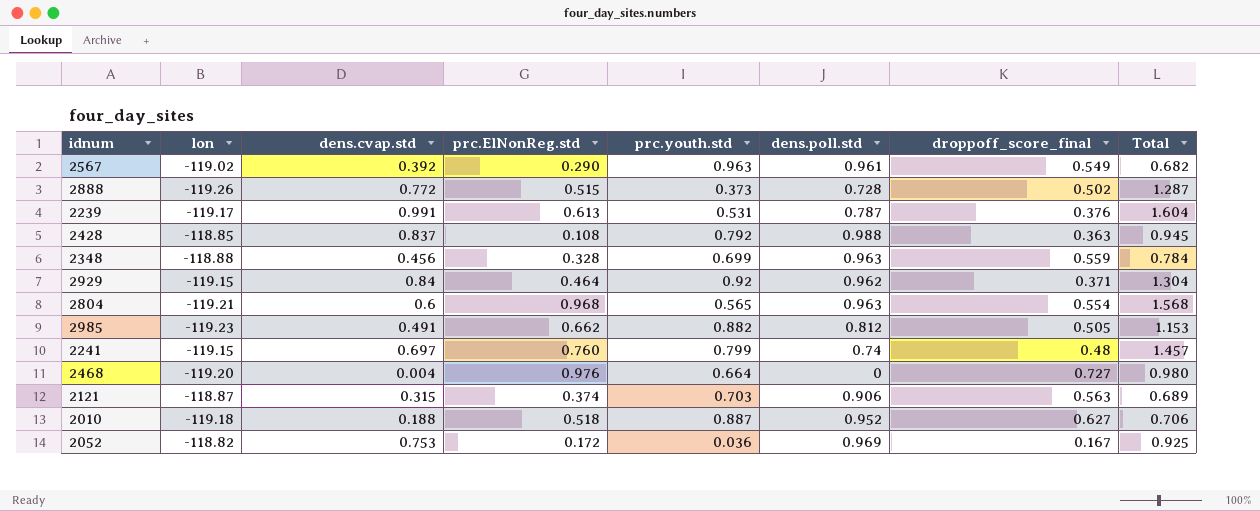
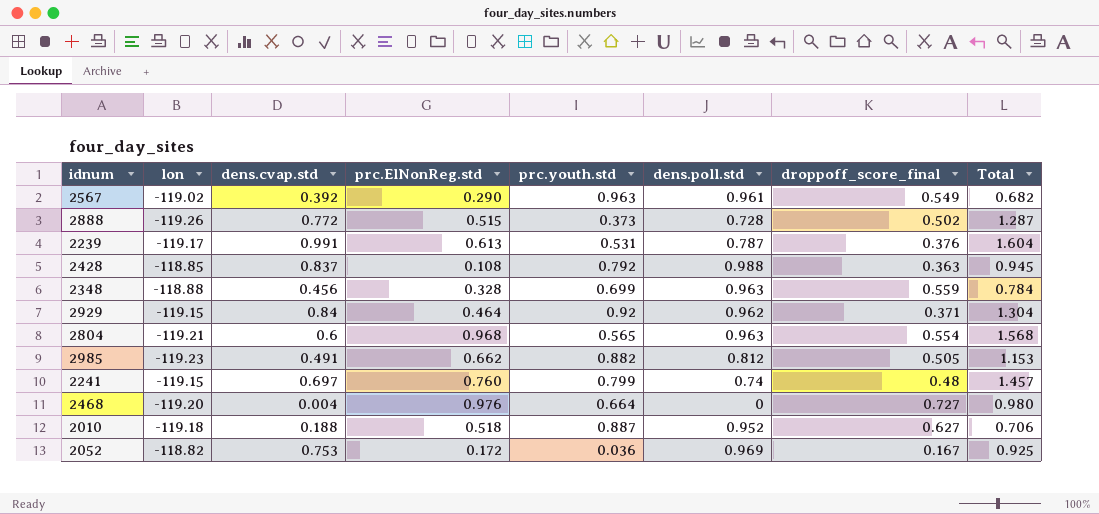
row 2121: -118.87 | 0.315 | 0.374 | 0.703 | 0.906 | 0.563 | 0.689 -> none

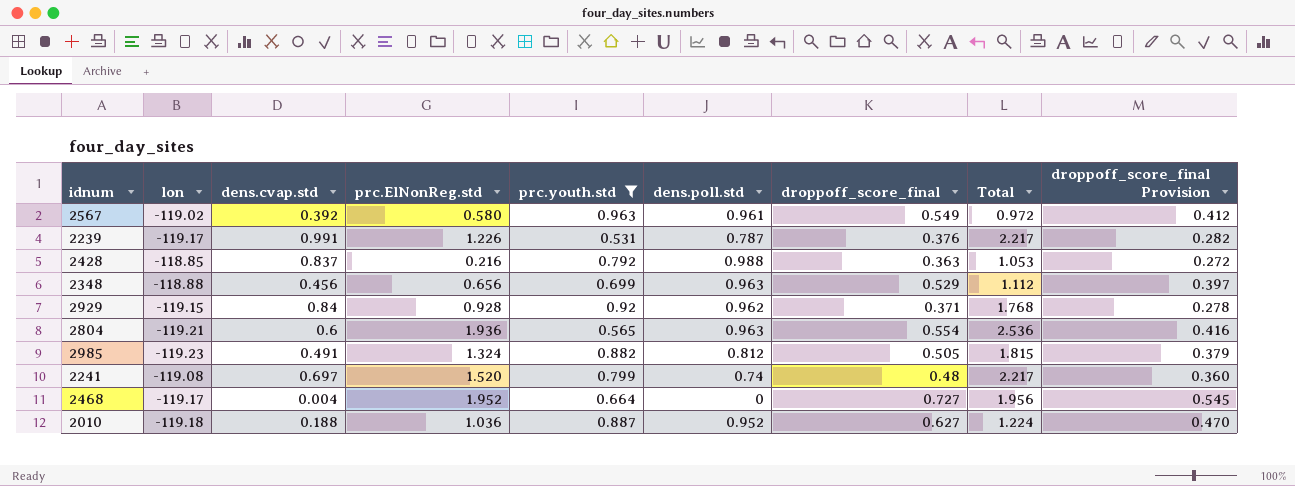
filter: none -> prc.youth.std >= 0.531
column droppoff_score_final Provision | formula: none -> [droppoff_score_final] * 0.75
2567 | prc.ElNonReg.std: 0.290 -> 0.580
2567 | Total: 0.682 -> 0.972
2239 | prc.ElNonReg.std: 0.613 -> 1.226
2239 | Total: 1.604 -> 2.217
2428 | prc.ElNonReg.std: 0.108 -> 0.216
2428 | Total: 0.945 -> 1.053
2348 | prc.ElNonReg.std: 0.328 -> 0.656
2348 | droppoff_score_final: 0.559 -> 0.529
2348 | Total: 0.784 -> 1.112
2929 | prc.ElNonReg.std: 0.464 -> 0.928
2929 | Total: 1.304 -> 1.768
2804 | prc.ElNonReg.std: 0.968 -> 1.936
2804 | Total: 1.568 -> 2.536
2985 | prc.ElNonReg.std: 0.662 -> 1.324
2985 | Total: 1.153 -> 1.815
2241 | lon: -119.15 -> -119.08
2241 | prc.ElNonReg.std: 0.760 -> 1.520
2241 | Total: 1.457 -> 2.217
2468 | lon: -119.20 -> -119.17
2468 | prc.ElNonReg.std: 0.976 -> 1.952
2468 | Total: 0.980 -> 1.956
2010 | prc.ElNonReg.std: 0.518 -> 1.036
2010 | Total: 0.706 -> 1.224

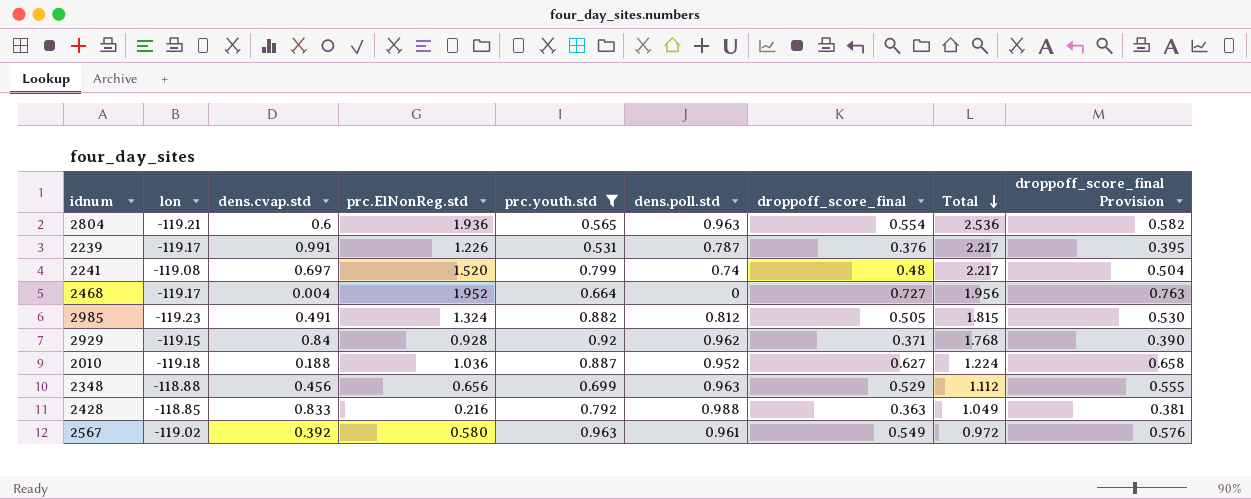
row order: none -> Total descending
column droppoff_score_final Provision | formula: [droppoff_score_final] * 0.75 -> [droppoff_score_final] * 1.05
2428 | dens.cvap.std: 0.837 -> 0.833
2428 | Total: 1.053 -> 1.049

